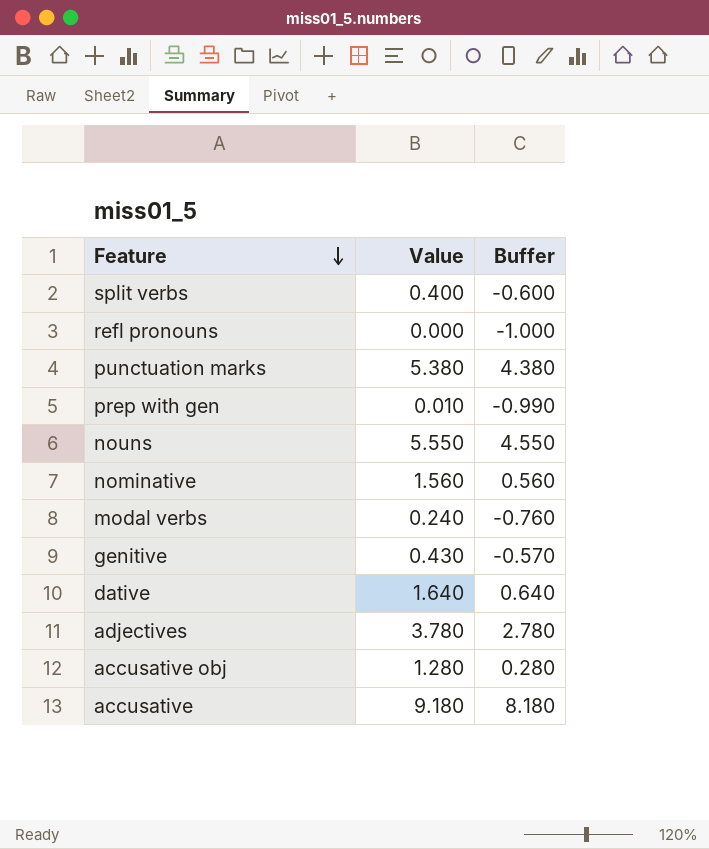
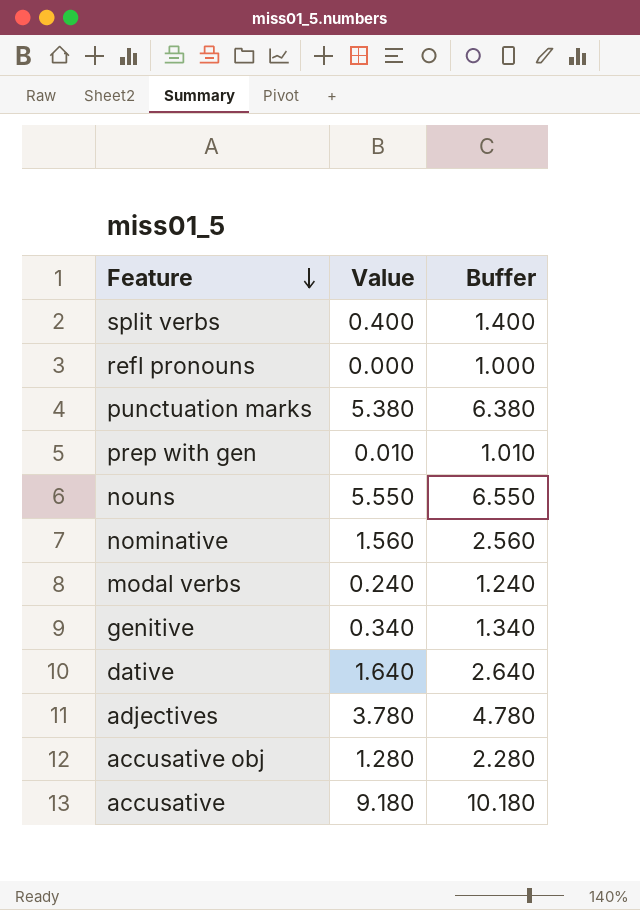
column Buffer | formula: [Value] - 1 -> [Value] + 1
genitive | Value: 0.430 -> 0.340

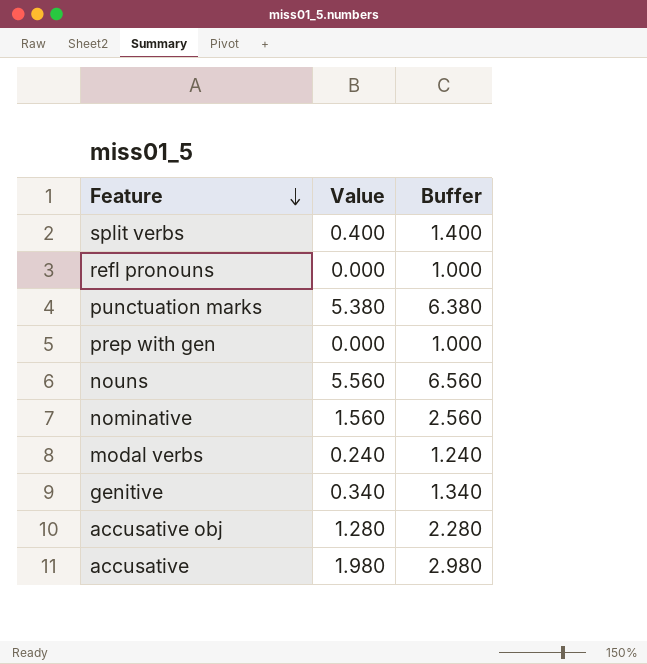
row dative: 1.640 | 2.640 -> none
row adjectives: 3.780 | 4.780 -> none
prep with gen | Value: 0.010 -> 0.000
prep with gen | Buffer: 1.010 -> 1.000
nouns | Value: 5.550 -> 5.560
nouns | Buffer: 6.550 -> 6.560
accusative | Value: 9.180 -> 1.980
accusative | Buffer: 10.180 -> 2.980

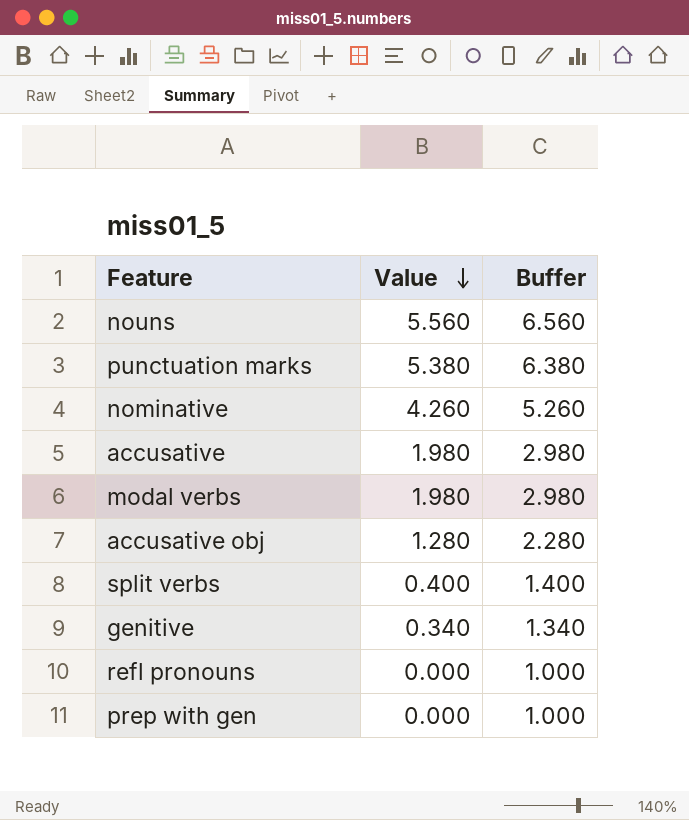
row order: Feature descending -> Value descending
nominative | Value: 1.560 -> 4.260
nominative | Buffer: 2.560 -> 5.260
modal verbs | Value: 0.240 -> 1.980
modal verbs | Buffer: 1.240 -> 2.980

